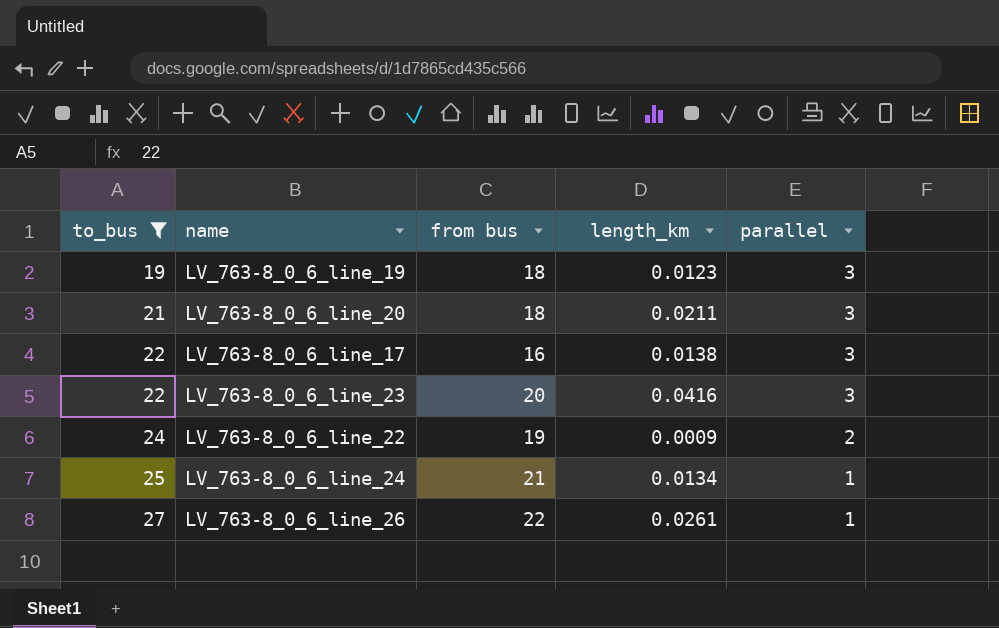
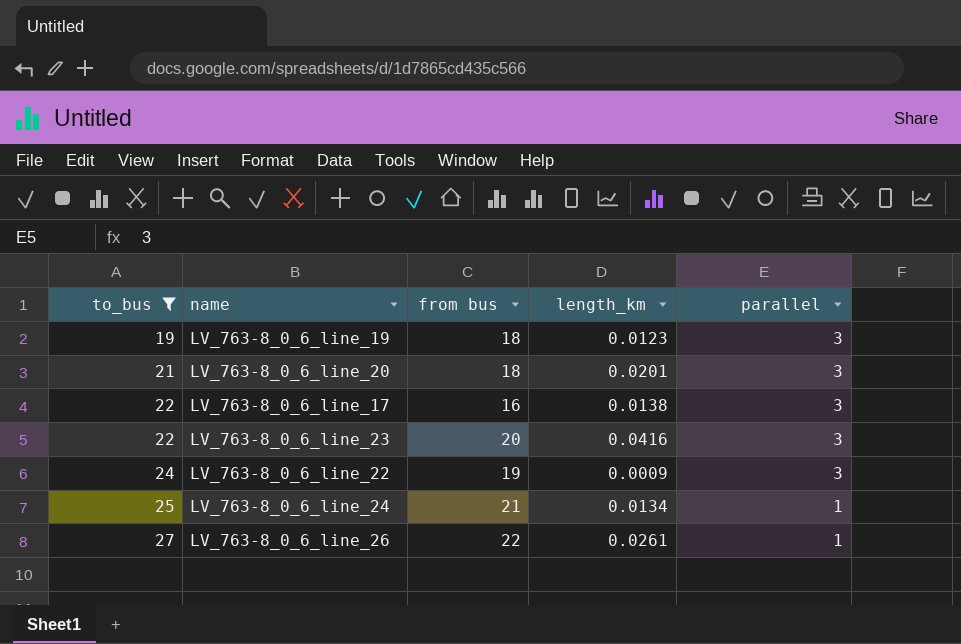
LV_763-8_0_6_line_20 | length_km: 0.0211 -> 0.0201
LV_763-8_0_6_line_22 | parallel: 2 -> 3

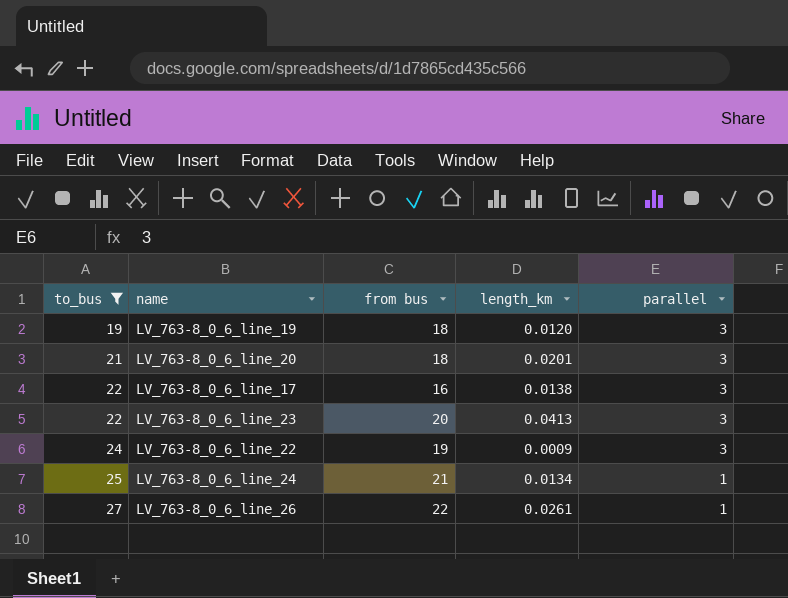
LV_763-8_0_6_line_19 | length_km: 0.0123 -> 0.0120
LV_763-8_0_6_line_23 | length_km: 0.0416 -> 0.0413

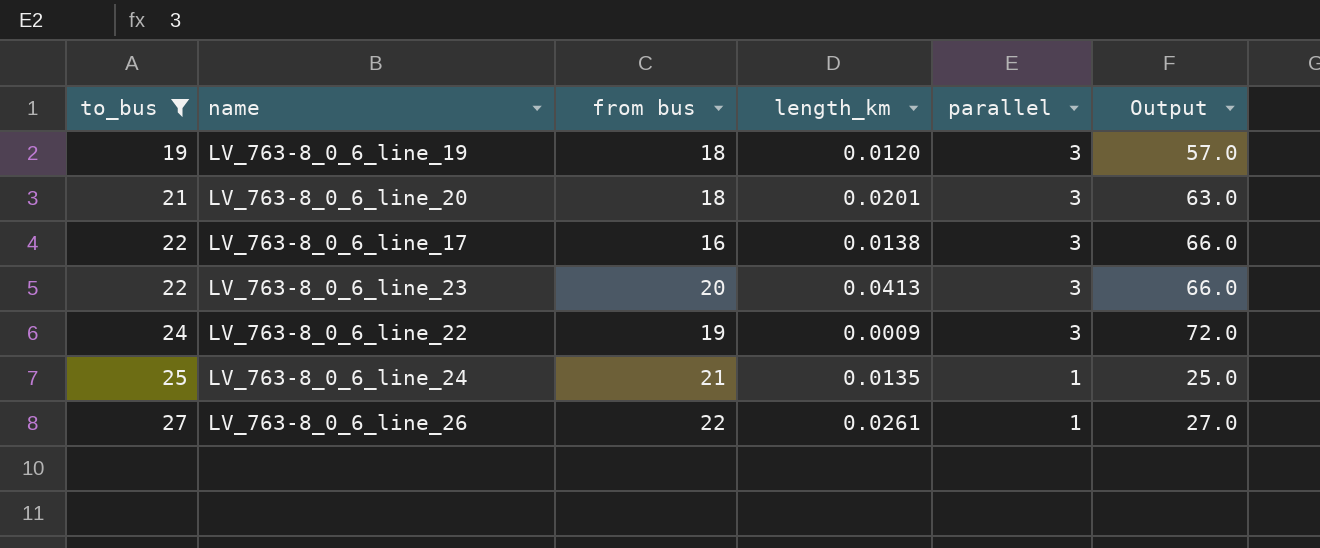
column Output | formula: none -> [to_bus] * [parallel]
LV_763-8_0_6_line_24 | length_km: 0.0134 -> 0.0135

